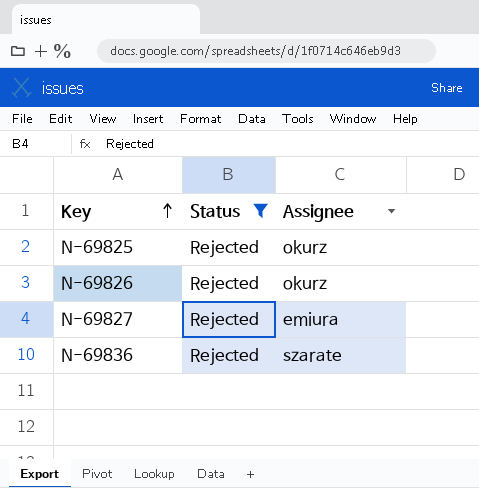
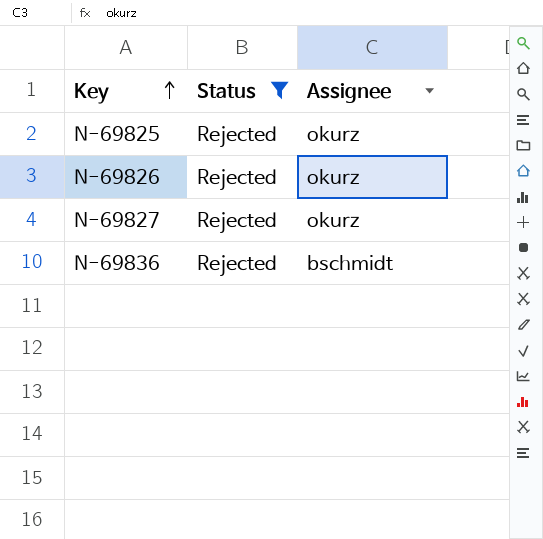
N-69827 | Assignee: emiura -> okurz
N-69836 | Assignee: szarate -> bschmidt

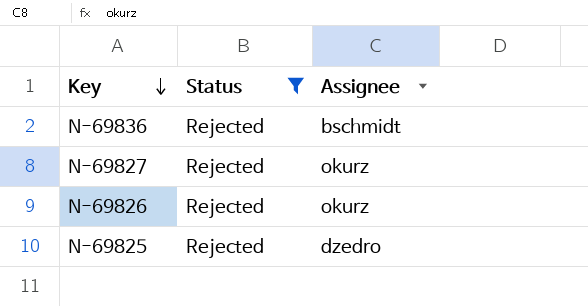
row order: Key ascending -> Key descending
N-69825 | Assignee: okurz -> dzedro

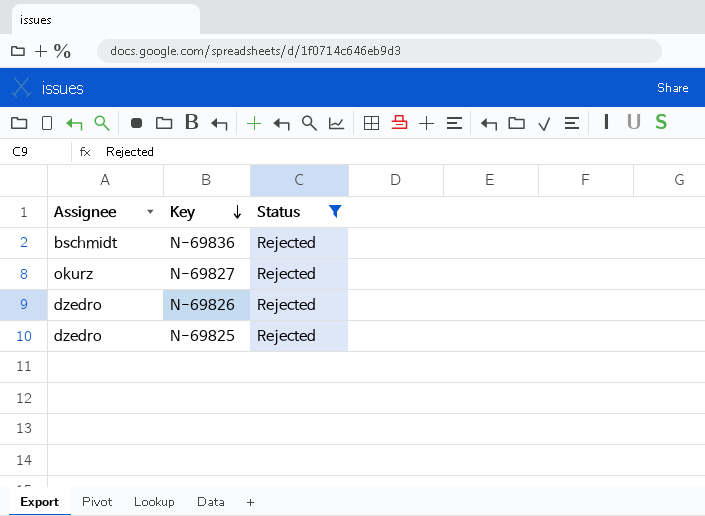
column Assignee | position: 3 -> 1
N-69826 | Assignee: okurz -> dzedro

